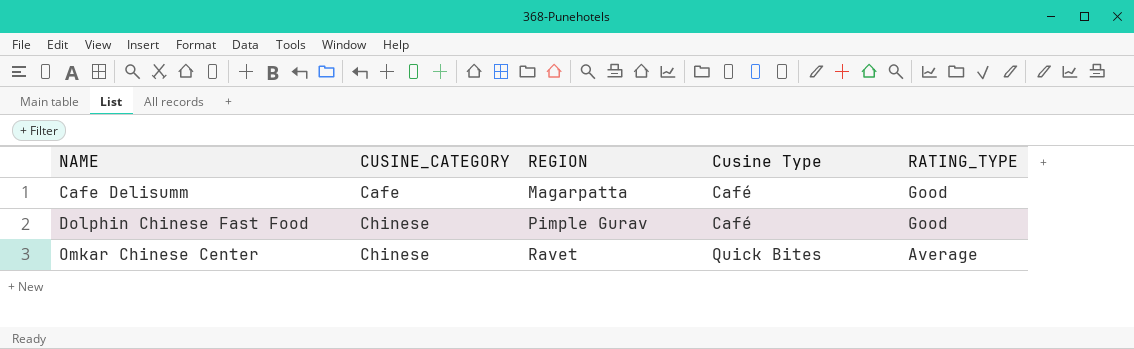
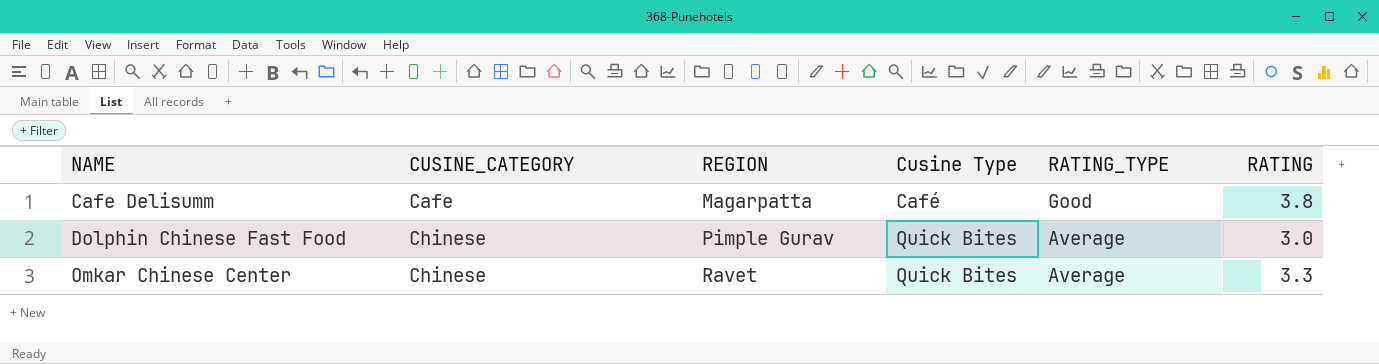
column RATING | position: none -> 6
Dolphin Chinese Fast Food | Cusine Type: Café -> Quick Bites
Dolphin Chinese Fast Food | RATING_TYPE: Good -> Average

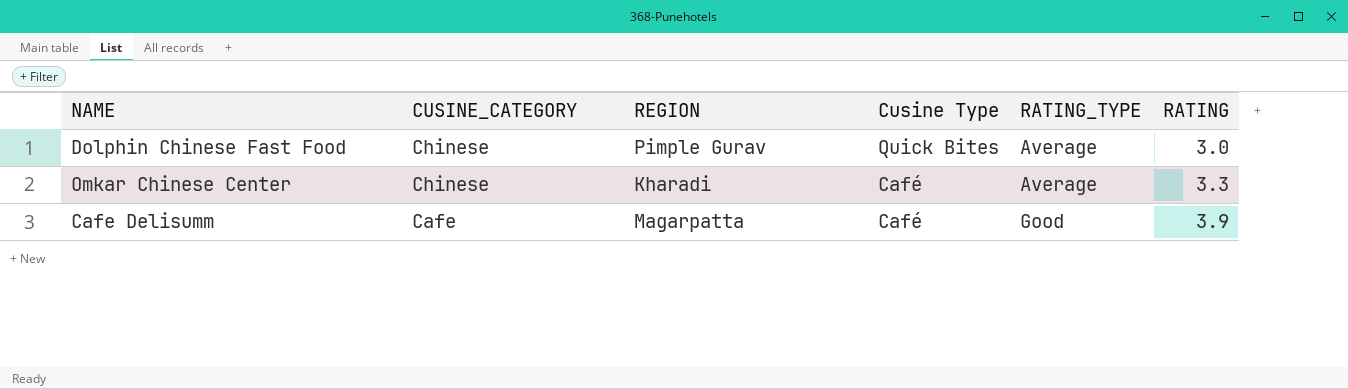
row order: NAME ascending -> CUSINE_CATEGORY descending
Omkar Chinese Center | REGION: Ravet -> Kharadi
Omkar Chinese Center | Cusine Type: Quick Bites -> Café
Cafe Delisumm | RATING: 3.8 -> 3.9

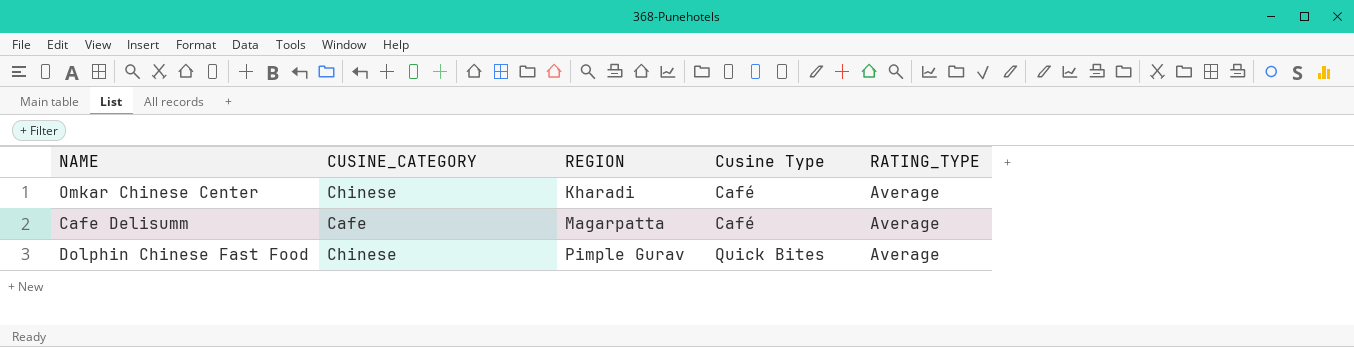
row order: CUSINE_CATEGORY descending -> REGION ascending
column RATING | position: 6 -> none
Cafe Delisumm | RATING_TYPE: Good -> Average

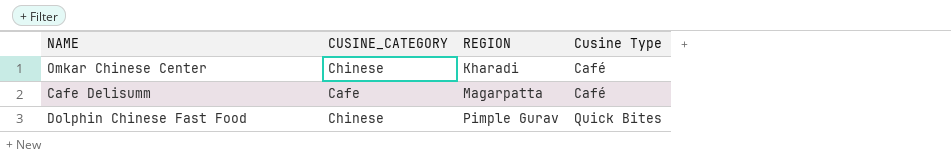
column RATING_TYPE | position: 5 -> none

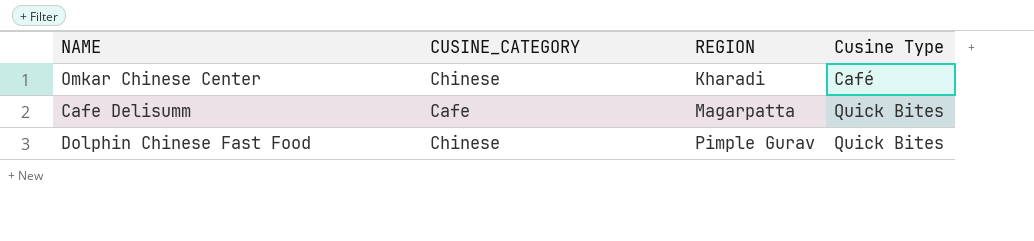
Cafe Delisumm | Cusine Type: Café -> Quick Bites

